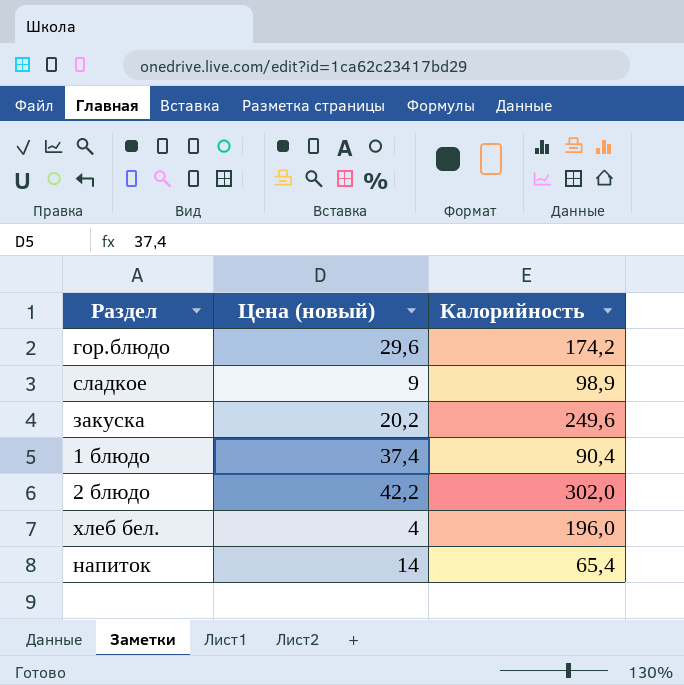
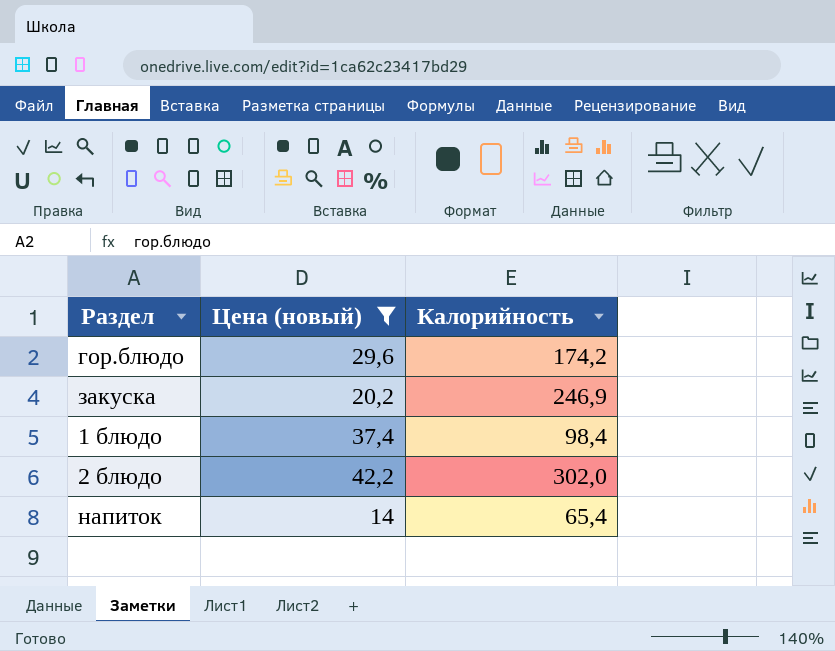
filter: none -> Цена (новый) >= 14
закуска | Калорийность: 249,6 -> 246,9
1 блюдо | Калорийность: 90,4 -> 98,4

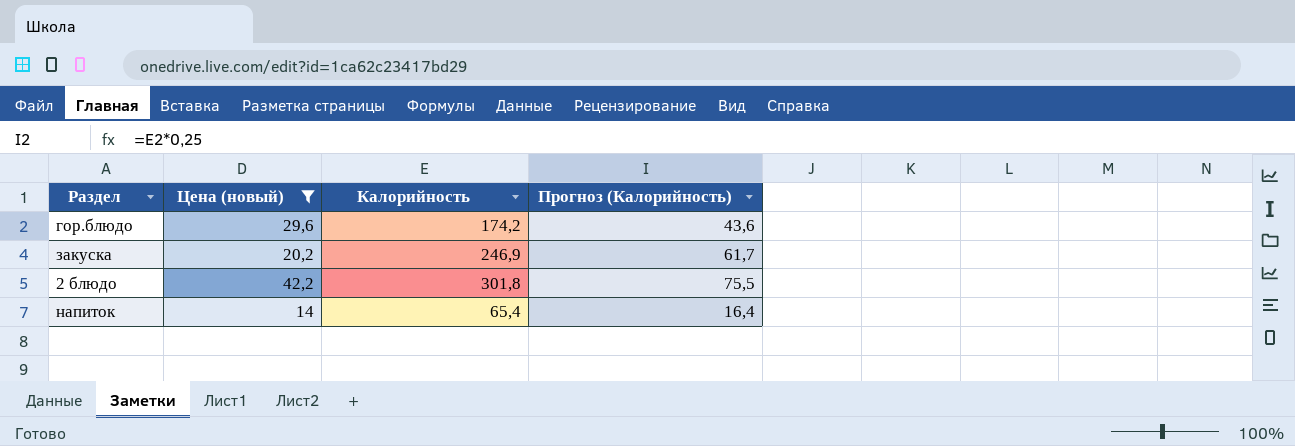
column Прогноз (Калорийность) | formula: none -> [Калорийность] * 0,25
row 1 блюдо: 37,4 | 98,4 -> none
2 блюдо | Калорийность: 302,0 -> 301,8

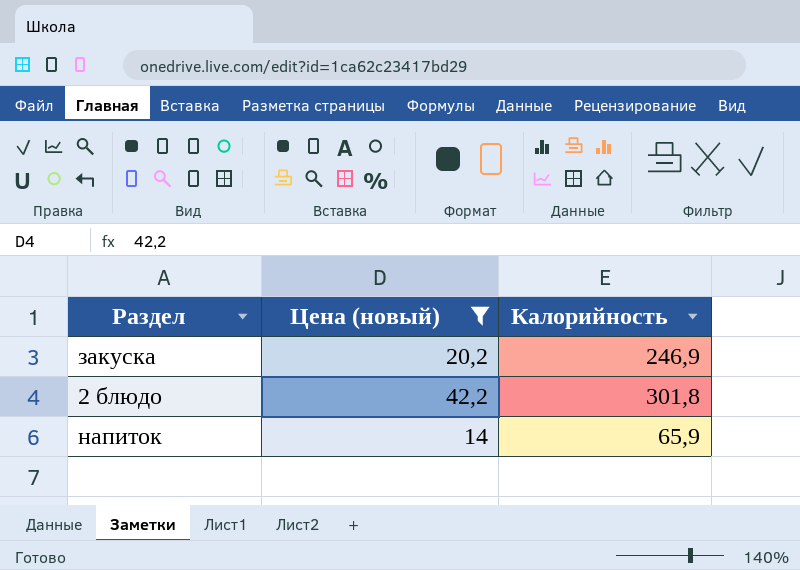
column Прогноз (Калорийность) | formula: [Калорийность] * 0,25 -> none
row гор.блюдо: 29,6 | 174,2 | 43,6 -> none
напиток | Калорийность: 65,4 -> 65,9

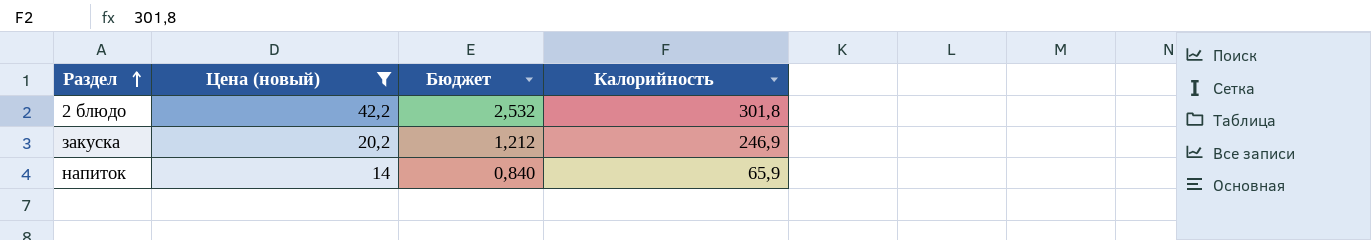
row order: none -> Раздел ascending
column Бюджет | formula: none -> [Цена (новый)] * 0,06

